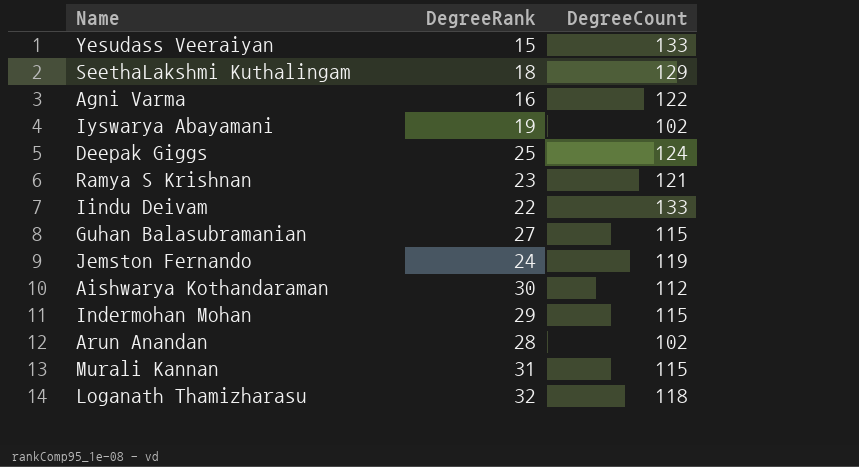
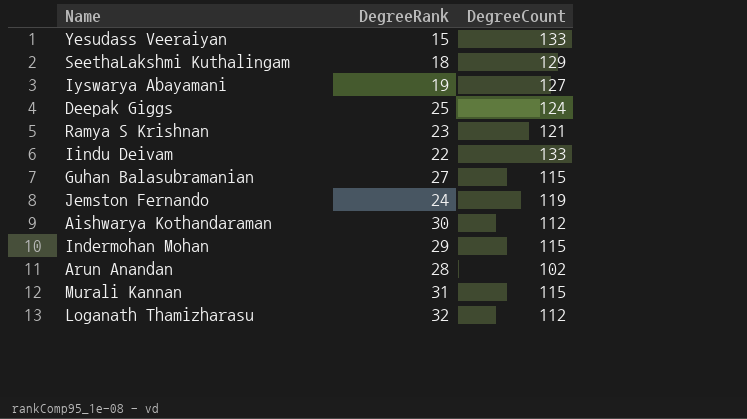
row Agni Varma: 16 | 122 -> none
Iyswarya Abayamani | DegreeCount: 102 -> 127
Loganath Thamizharasu | DegreeCount: 118 -> 112

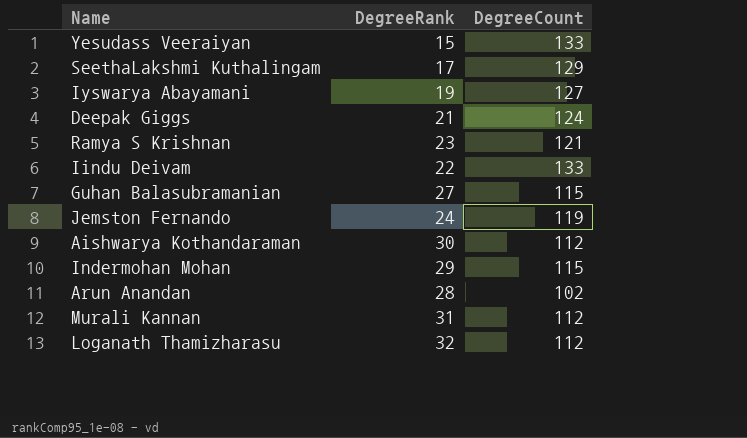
SeethaLakshmi Kuthalingam | DegreeRank: 18 -> 17
Deepak Giggs | DegreeRank: 25 -> 21
Murali Kannan | DegreeCount: 115 -> 112

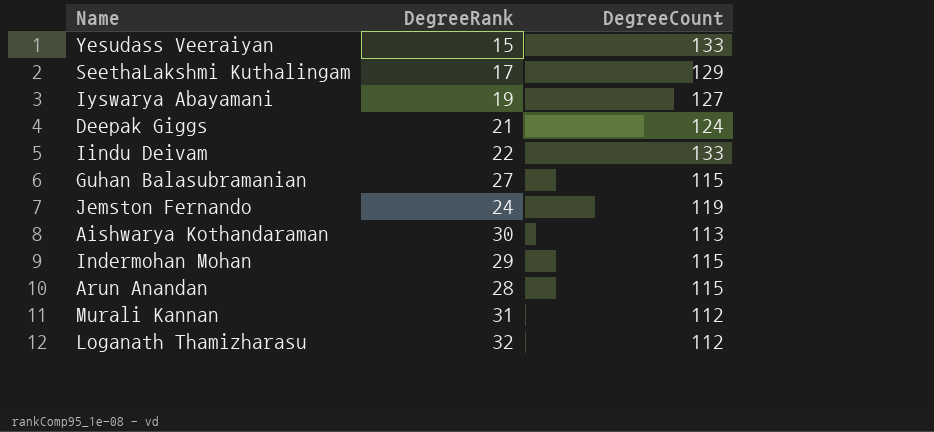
row Ramya S Krishnan: 23 | 121 -> none
Aishwarya Kothandaraman | DegreeCount: 112 -> 113
Arun Anandan | DegreeCount: 102 -> 115

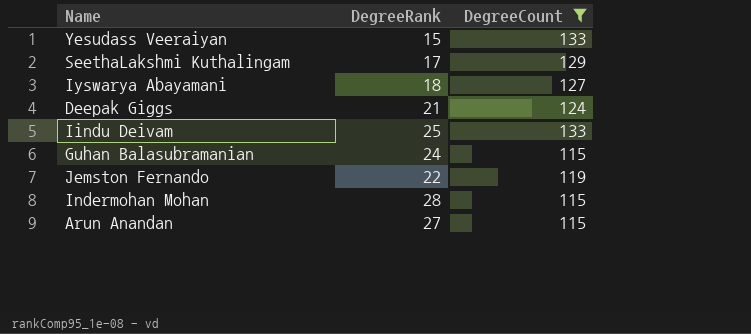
filter: none -> DegreeCount >= 115
Iyswarya Abayamani | DegreeRank: 19 -> 18
Iindu Deivam | DegreeRank: 22 -> 25
Guhan Balasubramanian | DegreeRank: 27 -> 24
Jemston Fernando | DegreeRank: 24 -> 22
Indermohan Mohan | DegreeRank: 29 -> 28
Arun Anandan | DegreeRank: 28 -> 27

